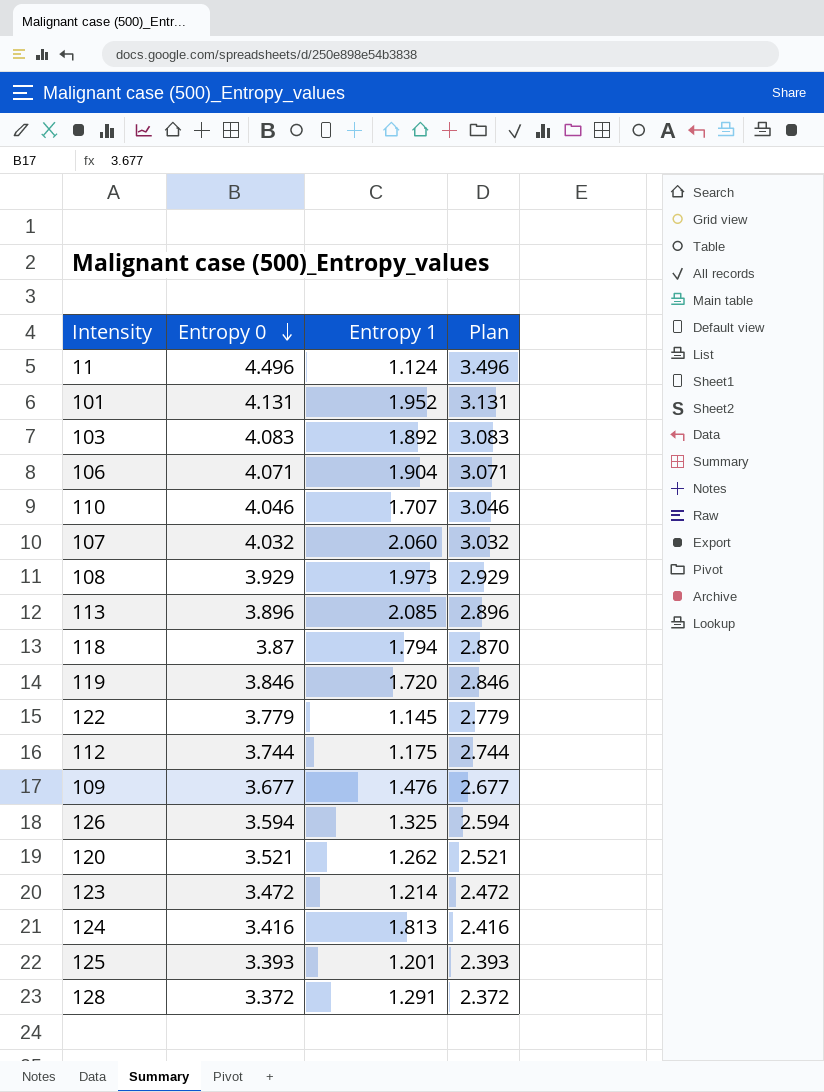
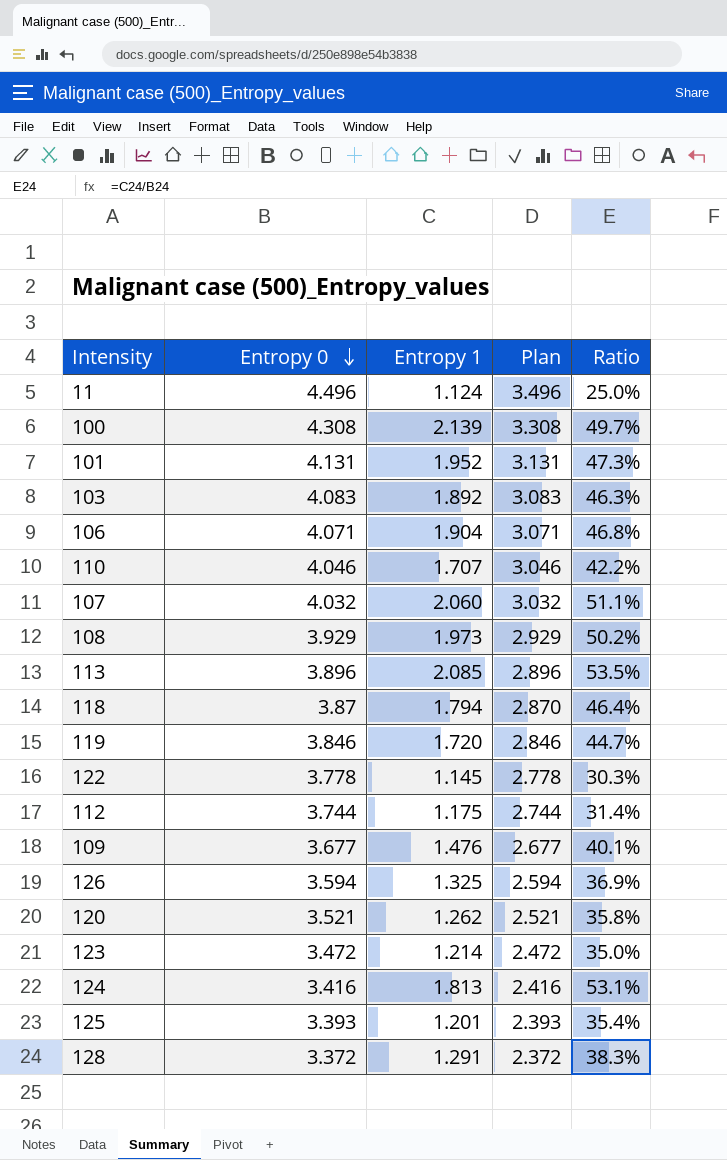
column Ratio | formula: none -> [Entropy 1] / [Entropy 0]
row 100: none -> 4.308 | 2.139 | 3.308 | 49.7%
122 | Entropy 0: 3.779 -> 3.778
122 | Plan: 2.779 -> 2.778

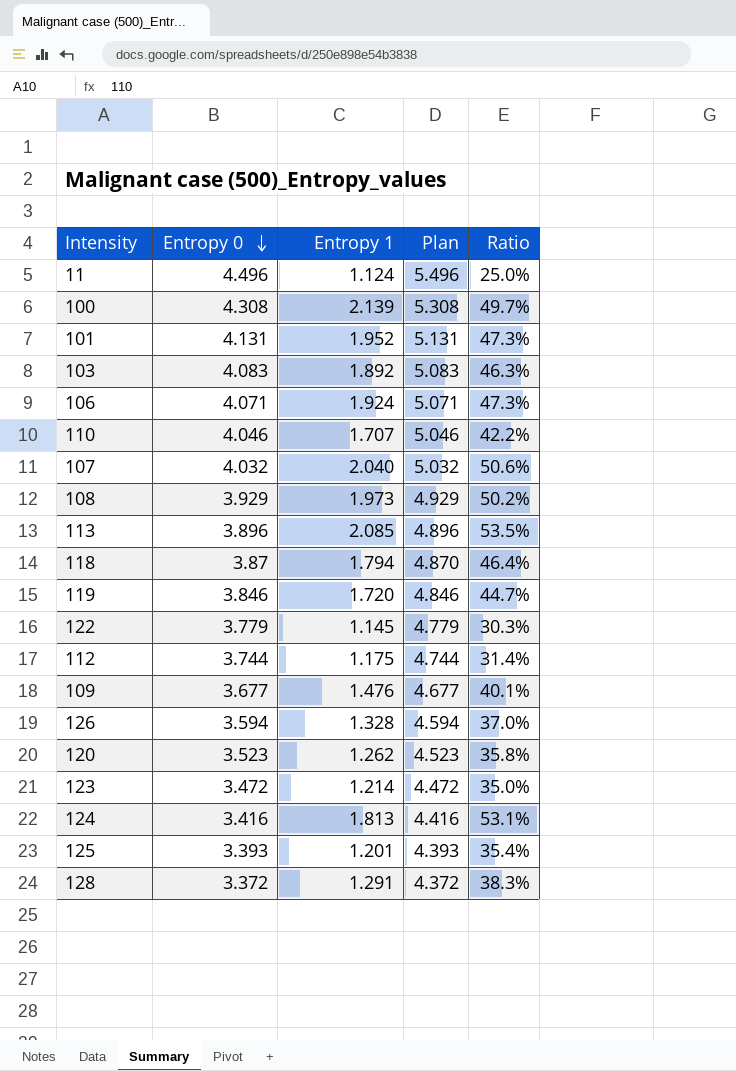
column Plan | formula: [Entropy 0] - 1 -> [Entropy 0] + 1
106 | Entropy 1: 1.904 -> 1.924
106 | Ratio: 46.8% -> 47.3%
107 | Entropy 1: 2.060 -> 2.040
107 | Ratio: 51.1% -> 50.6%
122 | Entropy 0: 3.778 -> 3.779
126 | Entropy 1: 1.325 -> 1.328
126 | Ratio: 36.9% -> 37.0%
120 | Entropy 0: 3.521 -> 3.523

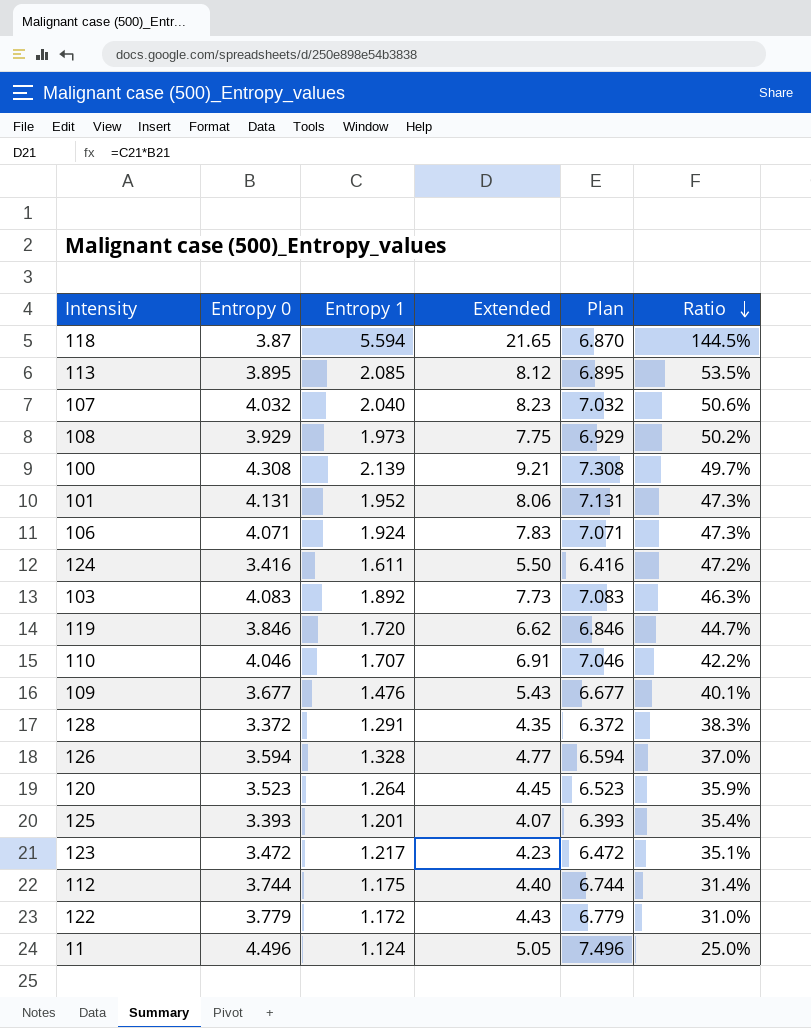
row order: Entropy 0 descending -> Ratio descending
column Extended | formula: none -> [Entropy 0] * [Entropy 1]
column Plan | formula: [Entropy 0] + 1 -> [Entropy 0] + 3
118 | Entropy 1: 1.794 -> 5.594
118 | Ratio: 46.4% -> 144.5%
113 | Entropy 0: 3.896 -> 3.895
124 | Entropy 1: 1.813 -> 1.611
124 | Ratio: 53.1% -> 47.2%
120 | Entropy 1: 1.262 -> 1.264
120 | Ratio: 35.8% -> 35.9%
123 | Entropy 1: 1.214 -> 1.217
123 | Ratio: 35.0% -> 35.1%
122 | Entropy 1: 1.145 -> 1.172
122 | Ratio: 30.3% -> 31.0%

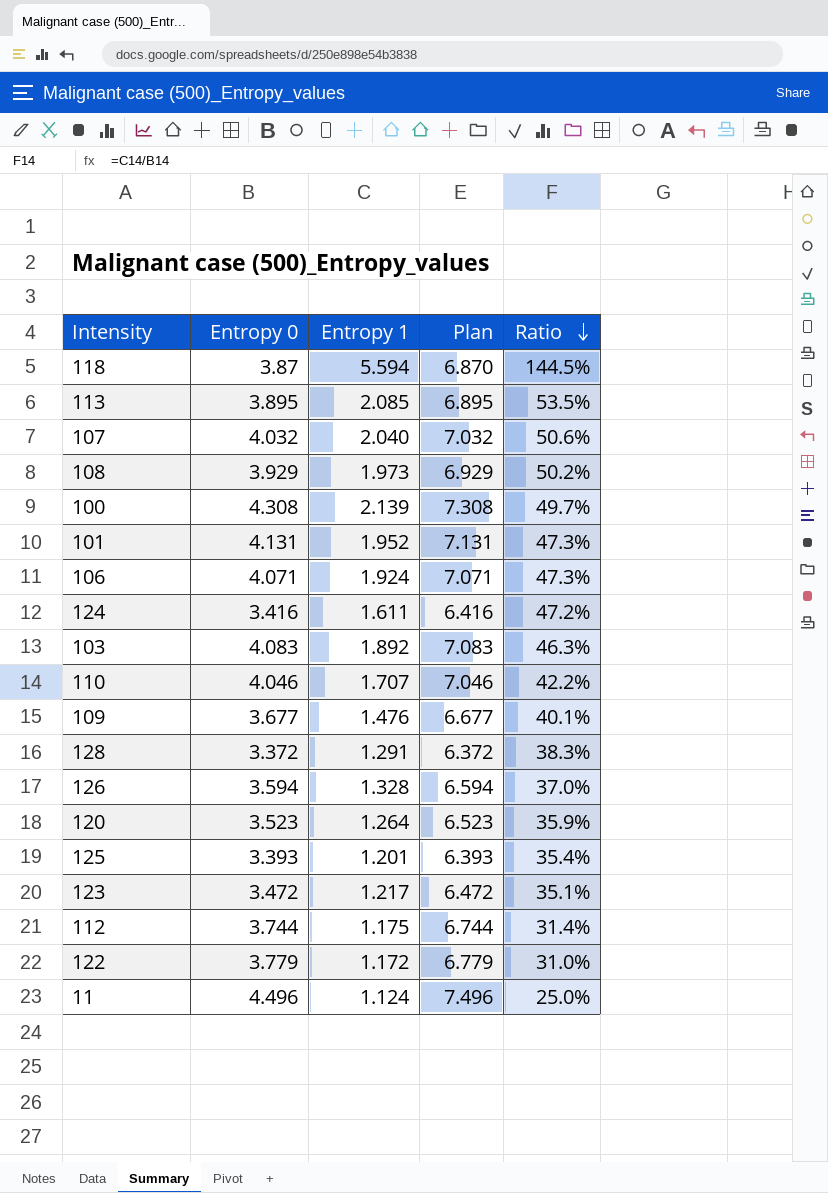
column Extended | formula: [Entropy 0] * [Entropy 1] -> none
row 119: 3.846 | 1.720 | 6.62 | 6.846 | 44.7% -> none

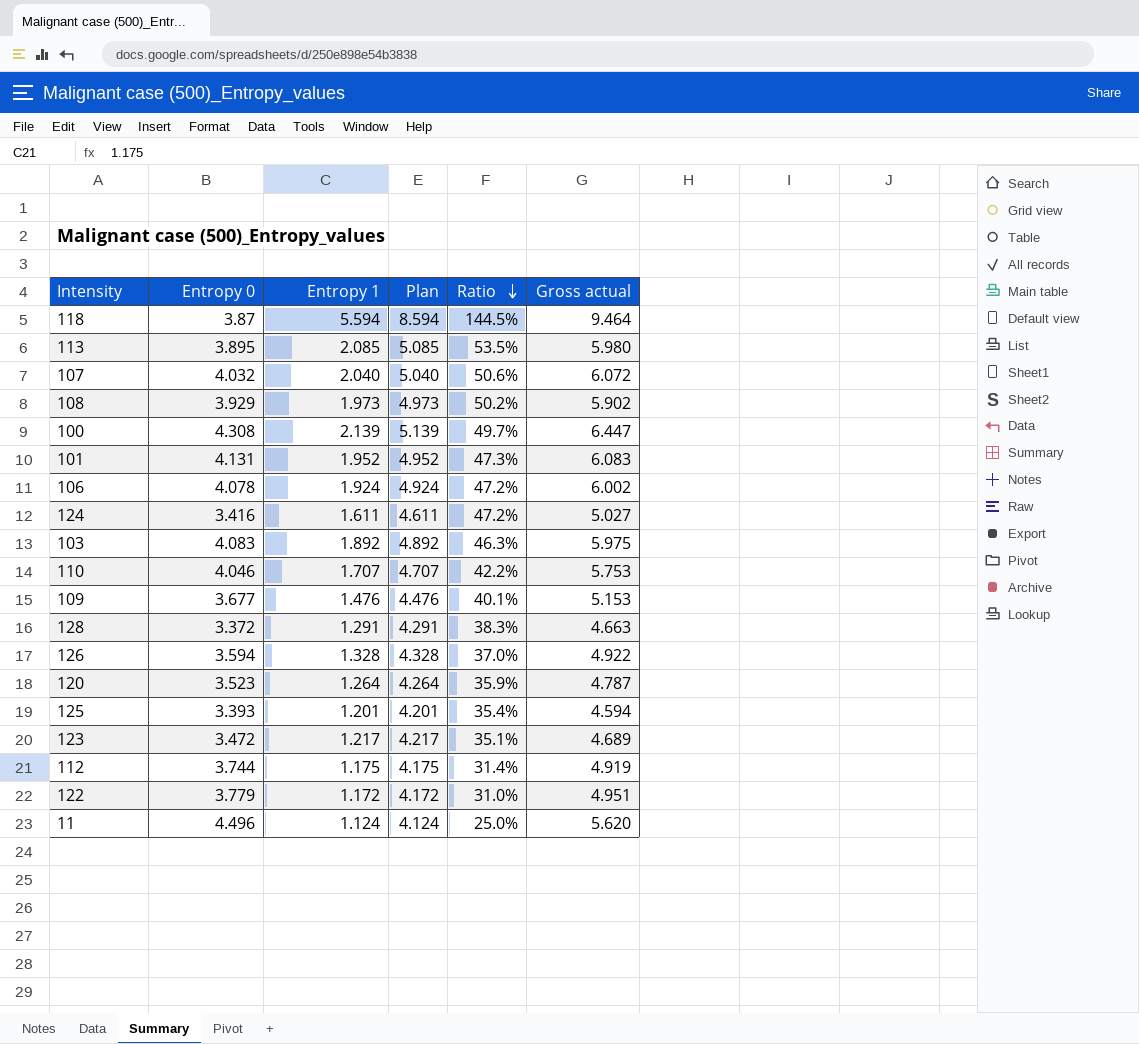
column Plan | formula: [Entropy 0] + 3 -> [Entropy 1] + 3
column Gross actual | formula: none -> [Entropy 0] + [Entropy 1]
106 | Entropy 0: 4.071 -> 4.078
106 | Ratio: 47.3% -> 47.2%

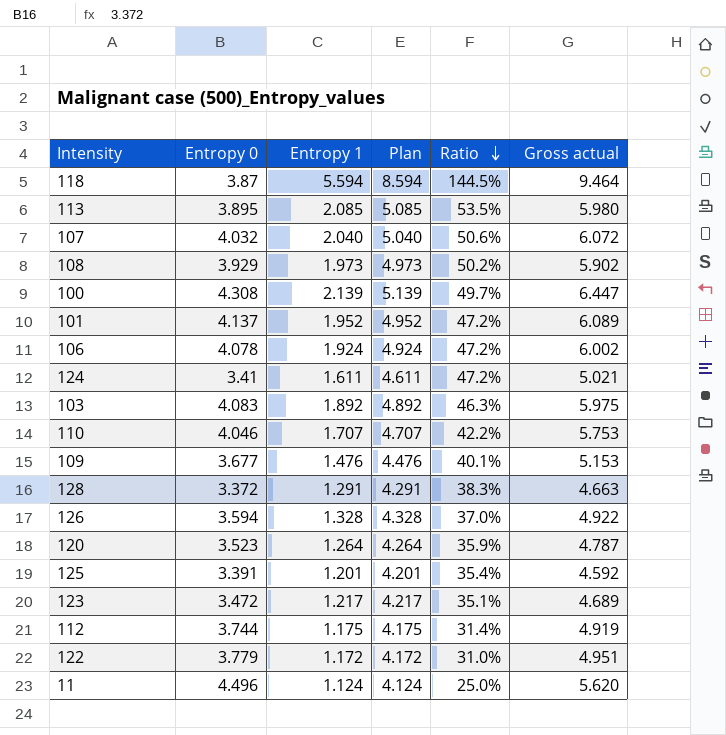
101 | Entropy 0: 4.131 -> 4.137
101 | Ratio: 47.3% -> 47.2%
101 | Gross actual: 6.083 -> 6.089
124 | Entropy 0: 3.416 -> 3.41
124 | Gross actual: 5.027 -> 5.021
125 | Entropy 0: 3.393 -> 3.391
125 | Gross actual: 4.594 -> 4.592

